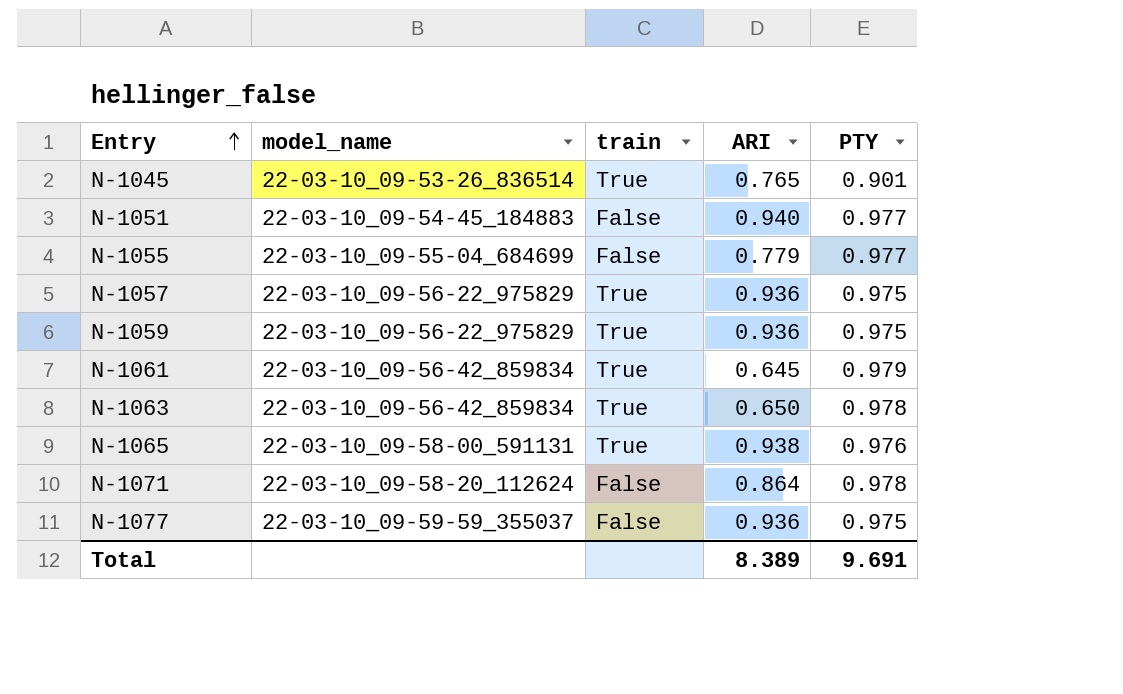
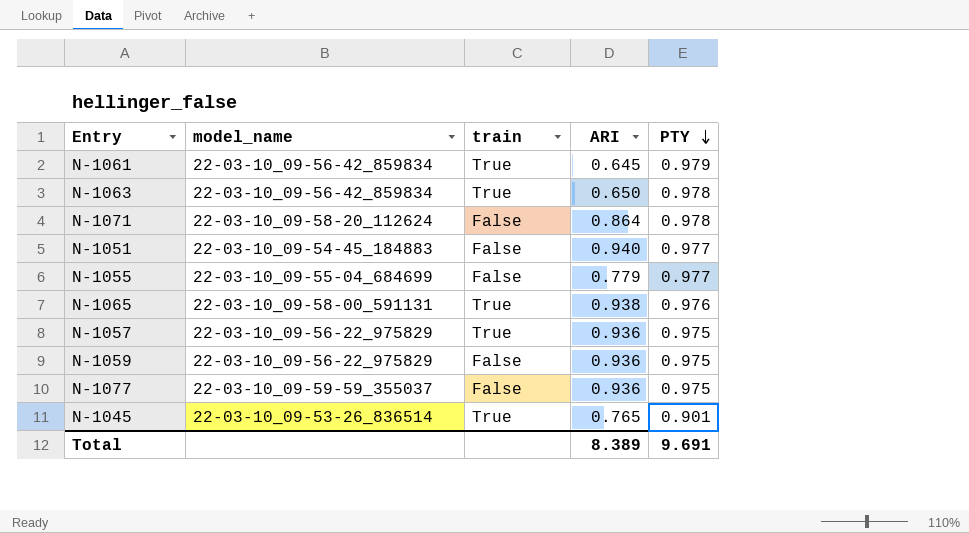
row order: Entry ascending -> PTY descending
N-1059 | train: True -> False

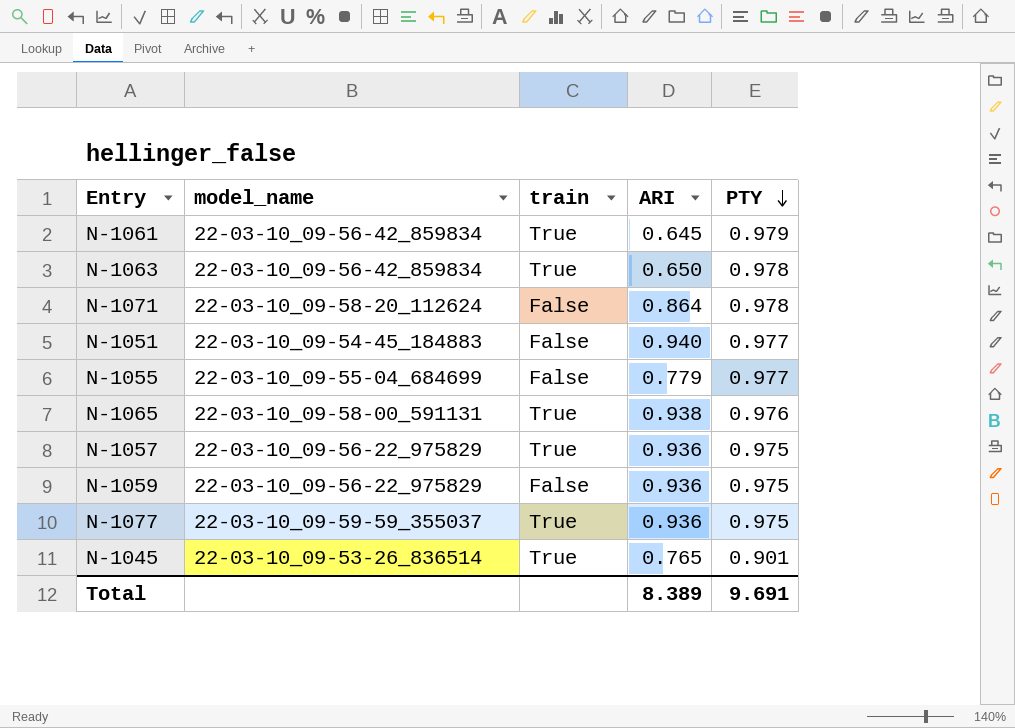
N-1077 | train: False -> True

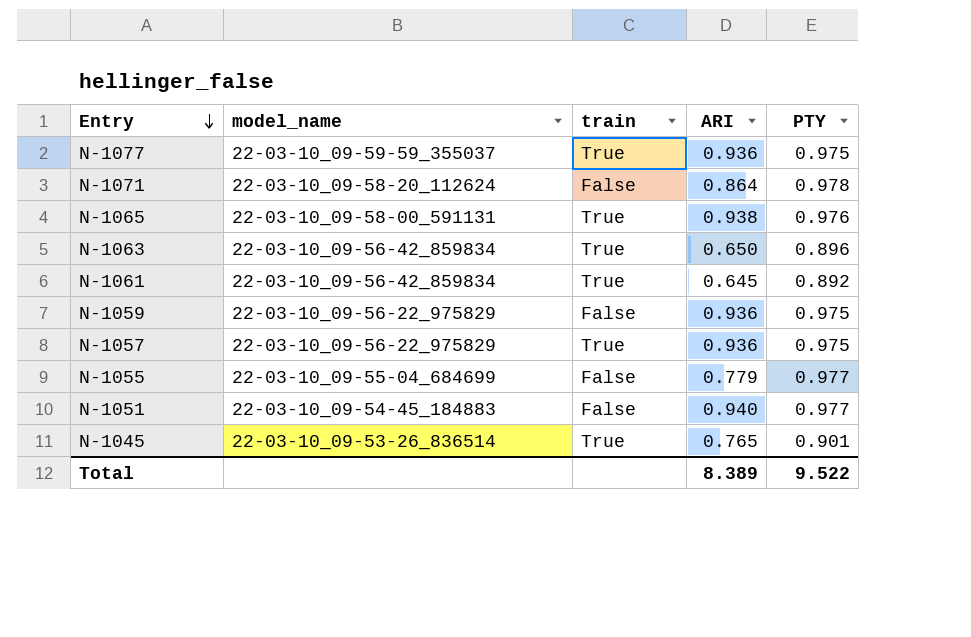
row order: PTY descending -> Entry descending
N-1063 | PTY: 0.978 -> 0.896
N-1061 | PTY: 0.979 -> 0.892
Total | PTY: 9.691 -> 9.522

